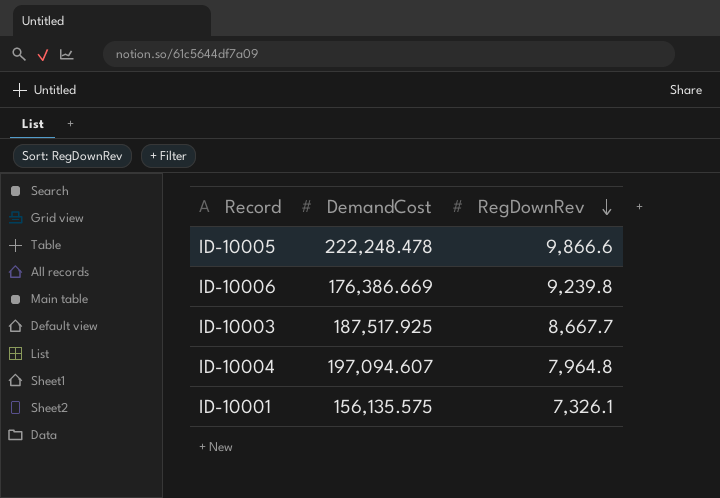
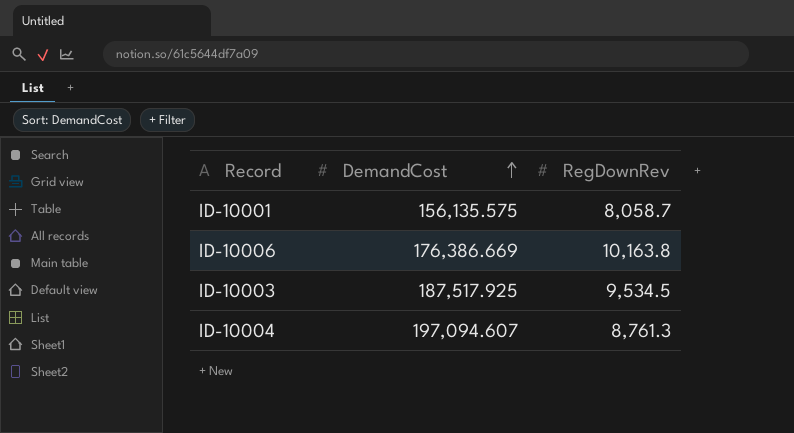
row order: RegDownRev descending -> DemandCost ascending
row ID-10005: 222,248.478 | 9,866.6 -> none
ID-10001 | RegDownRev: 7,326.1 -> 8,058.7
ID-10006 | RegDownRev: 9,239.8 -> 10,163.8
ID-10003 | RegDownRev: 8,667.7 -> 9,534.5
ID-10004 | RegDownRev: 7,964.8 -> 8,761.3

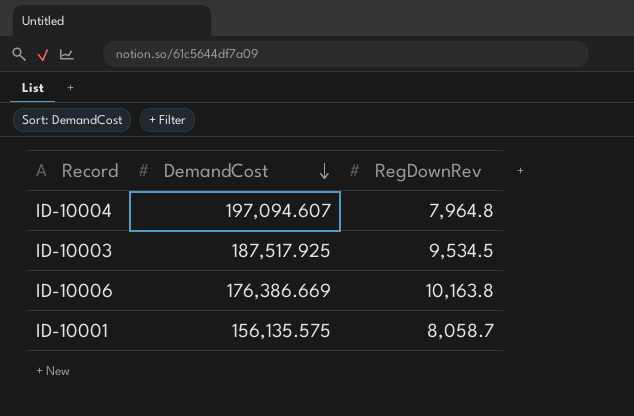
row order: DemandCost ascending -> DemandCost descending
ID-10004 | RegDownRev: 8,761.3 -> 7,964.8

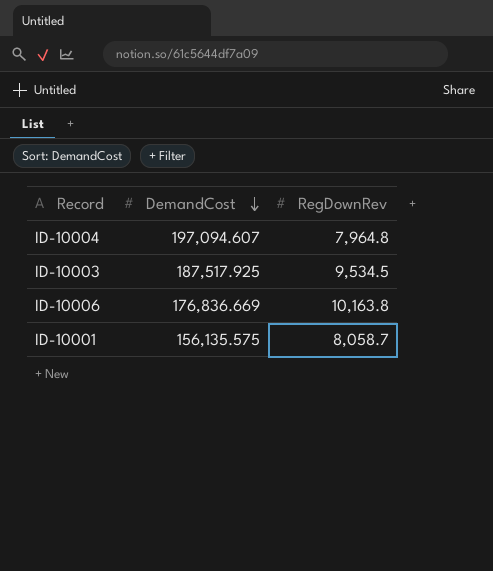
ID-10006 | DemandCost: 176,386.669 -> 176,836.669

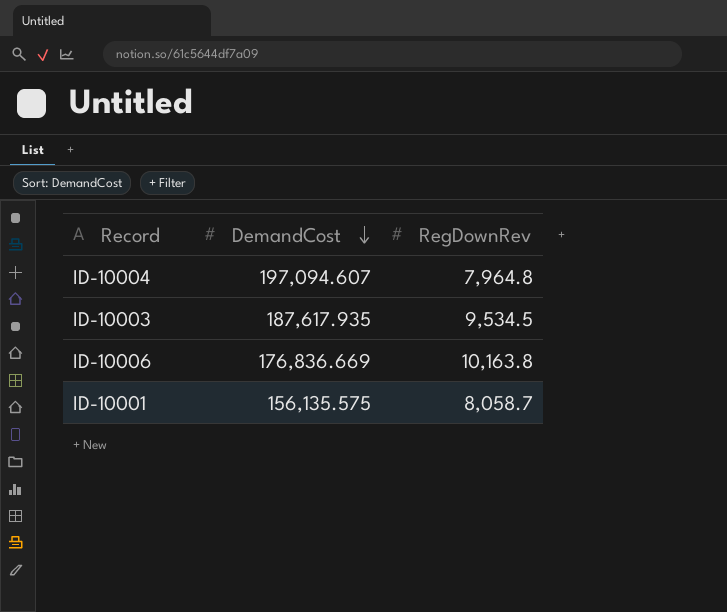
ID-10003 | DemandCost: 187,517.925 -> 187,617.935

